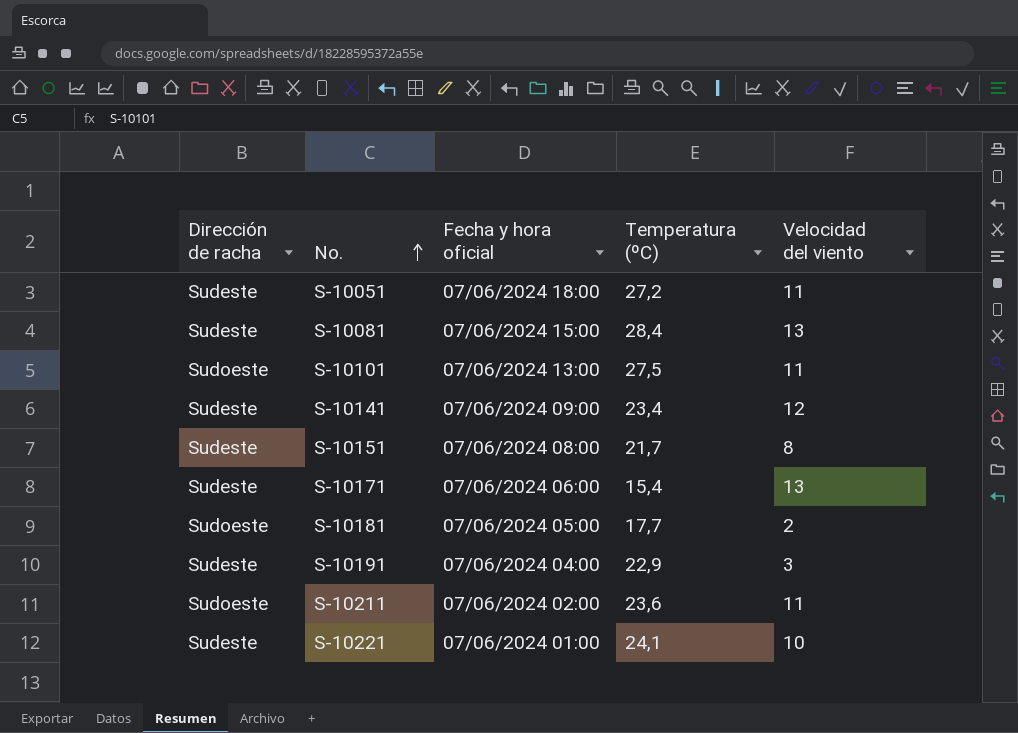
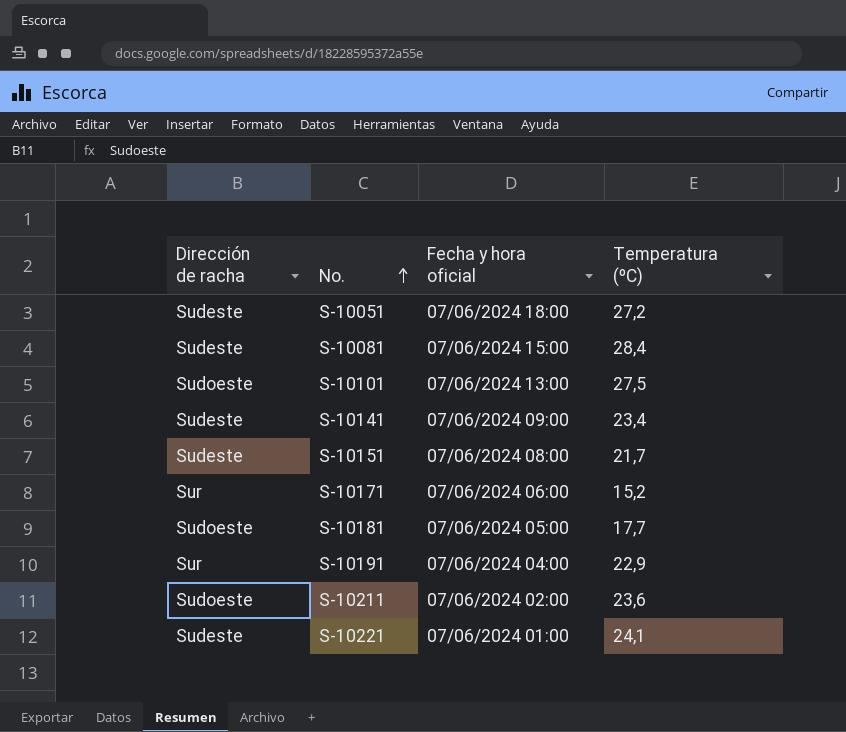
column Velocidad del viento | position: 5 -> none
S-10171 | Dirección de racha: Sudeste -> Sur
S-10171 | Temperatura (ºC): 15,4 -> 15,2
S-10191 | Dirección de racha: Sudeste -> Sur

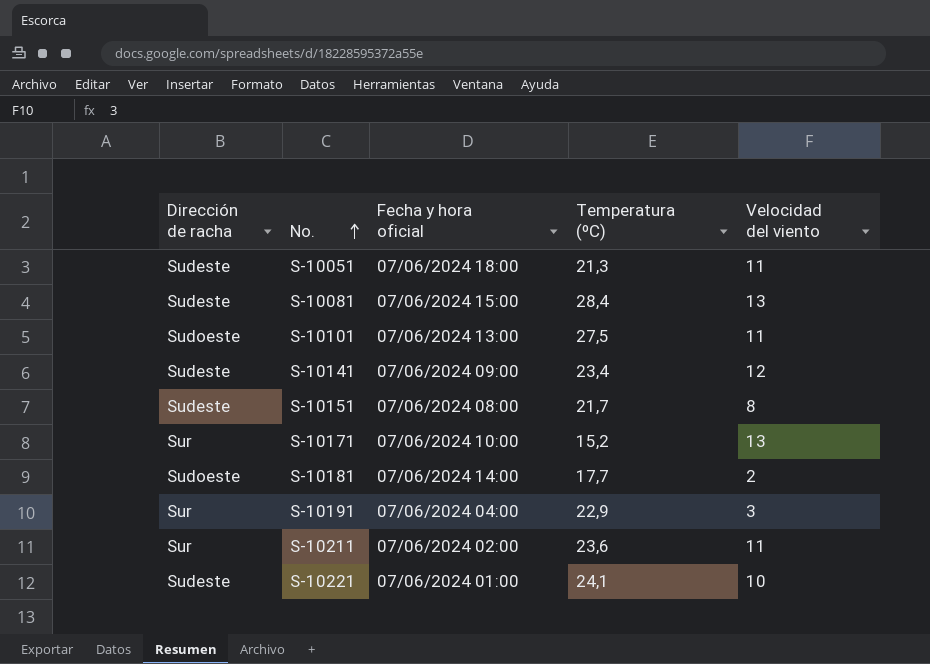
column Velocidad del viento | position: none -> 5
S-10051 | Temperatura (ºC): 27,2 -> 21,3
S-10171 | Fecha y hora oficial: 07/06/2024 06:00 -> 07/06/2024 10:00
S-10181 | Fecha y hora oficial: 07/06/2024 05:00 -> 07/06/2024 14:00
S-10211 | Dirección de racha: Sudoeste -> Sur

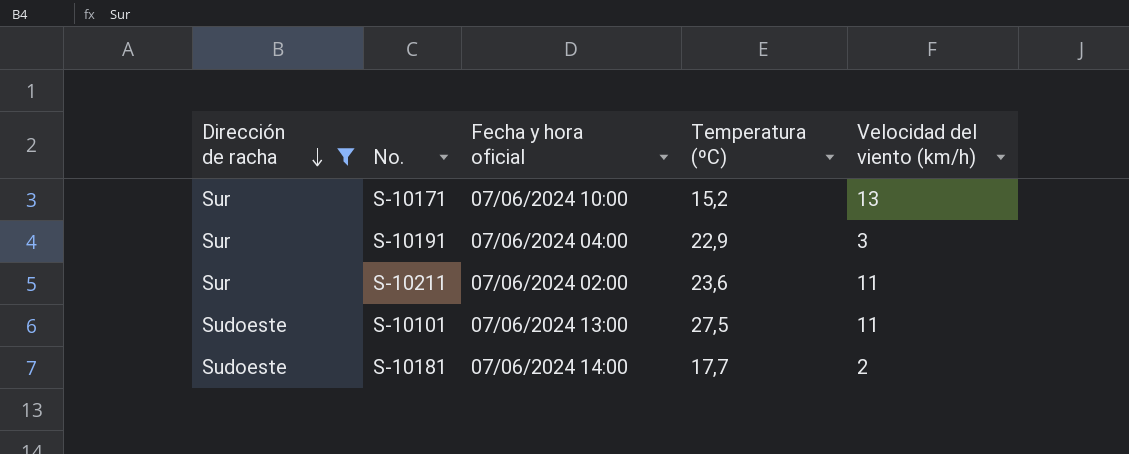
filter: none -> Dirección de racha != Sudeste
row order: No. ascending -> Dirección de racha descending
column name: Velocidad del viento -> Velocidad del viento (km/h)

